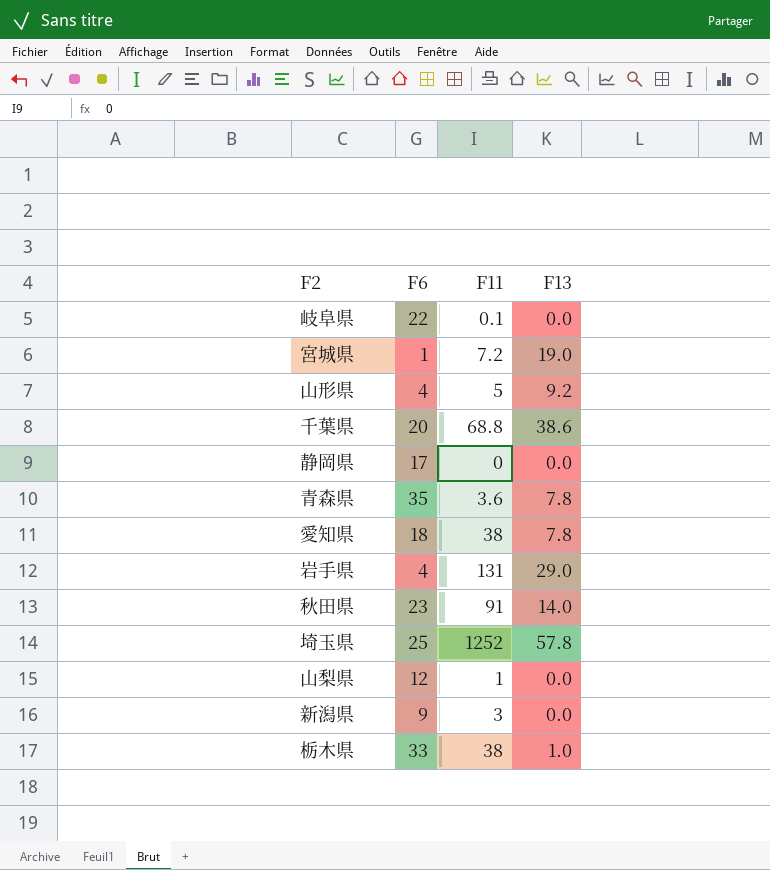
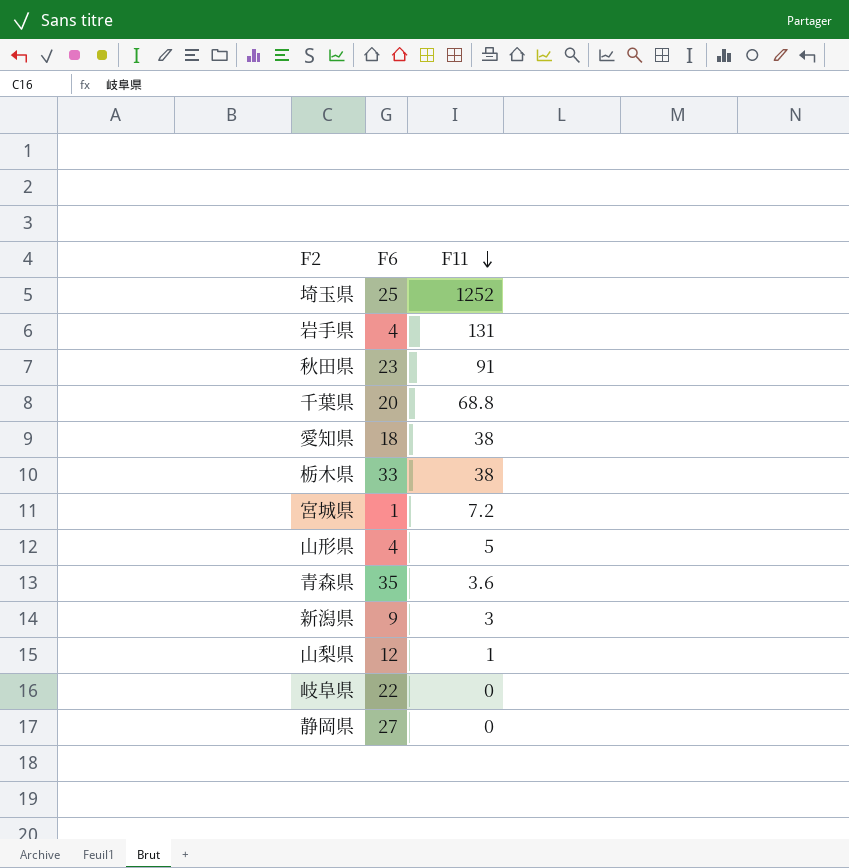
row order: none -> F11 descending
column F13 | position: 4 -> none
岐阜県 | F11: 0.1 -> 0
静岡県 | F6: 17 -> 27

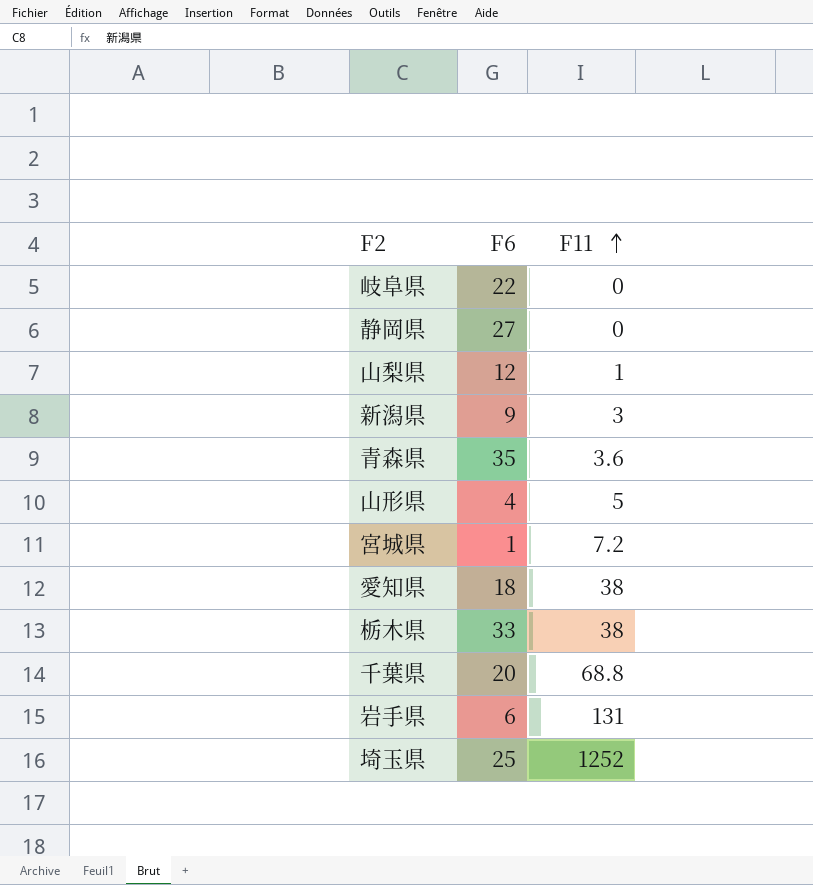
row order: F11 descending -> F11 ascending
row 秋田県: 23 | 91 -> none
岩手県 | F6: 4 -> 6

